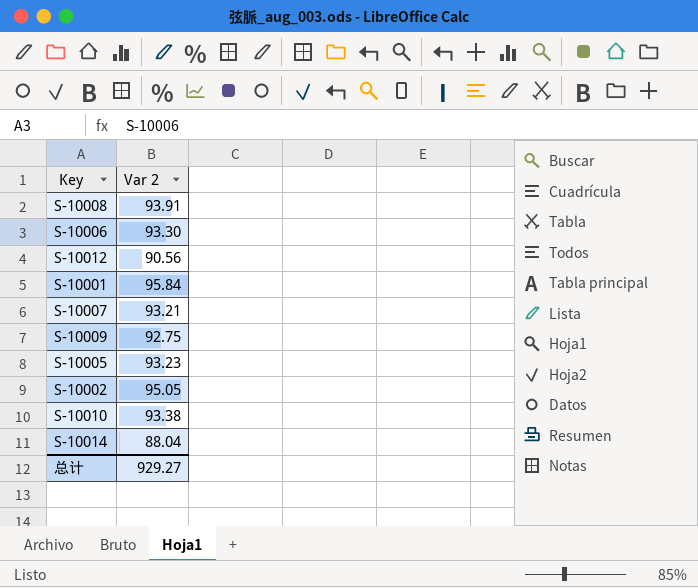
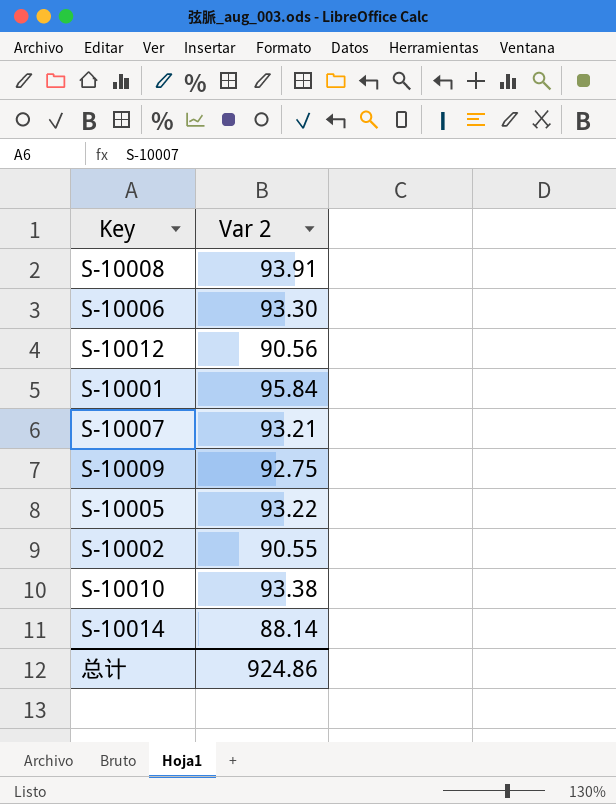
S-10005 | Var 2: 93.23 -> 93.22
S-10002 | Var 2: 95.05 -> 90.55
S-10014 | Var 2: 88.04 -> 88.14
总计 | Var 2: 929.27 -> 924.86

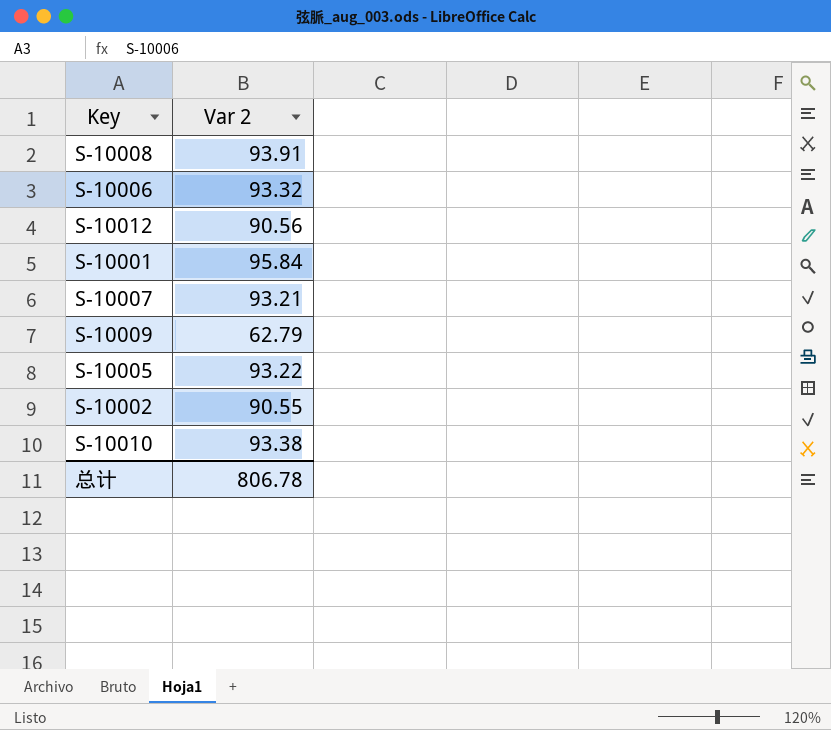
row S-10014: 88.14 -> none
S-10006 | Var 2: 93.30 -> 93.32
S-10009 | Var 2: 92.75 -> 62.79
总计 | Var 2: 924.86 -> 806.78

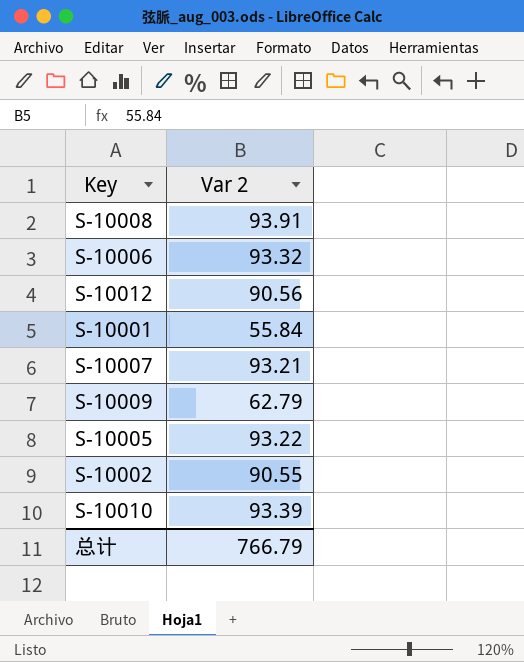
S-10001 | Var 2: 95.84 -> 55.84
S-10010 | Var 2: 93.38 -> 93.39
总计 | Var 2: 806.78 -> 766.79

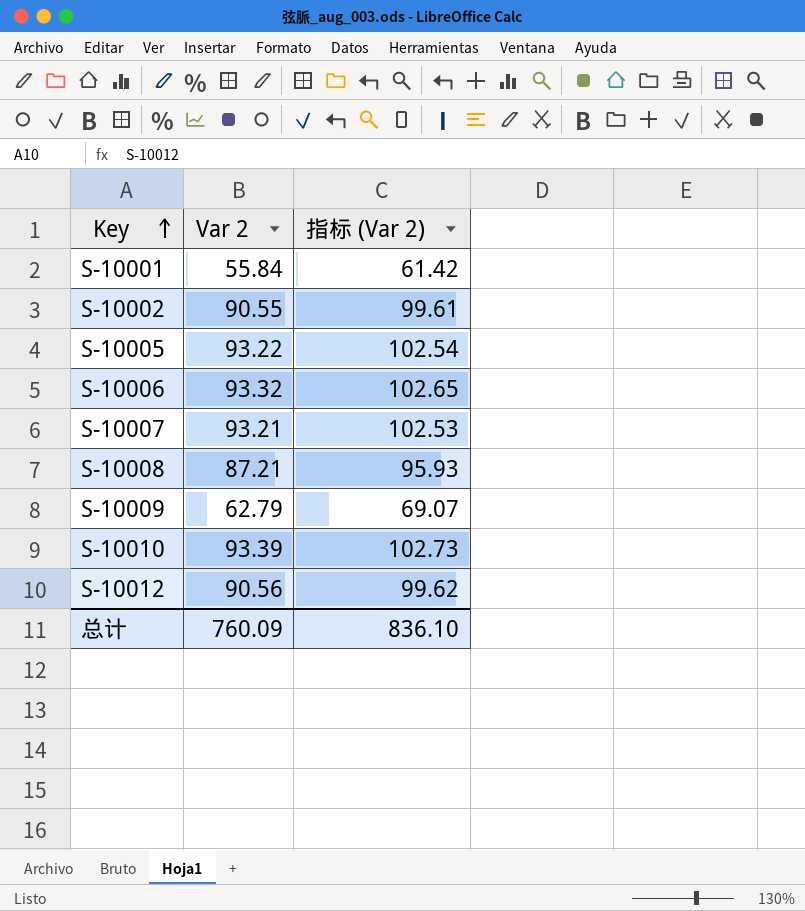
row order: none -> Key ascending
column 指标 (Var 2) | formula: none -> [Var 2] * 1.1
S-10008 | Var 2: 93.91 -> 87.21
总计 | Var 2: 766.79 -> 760.09

